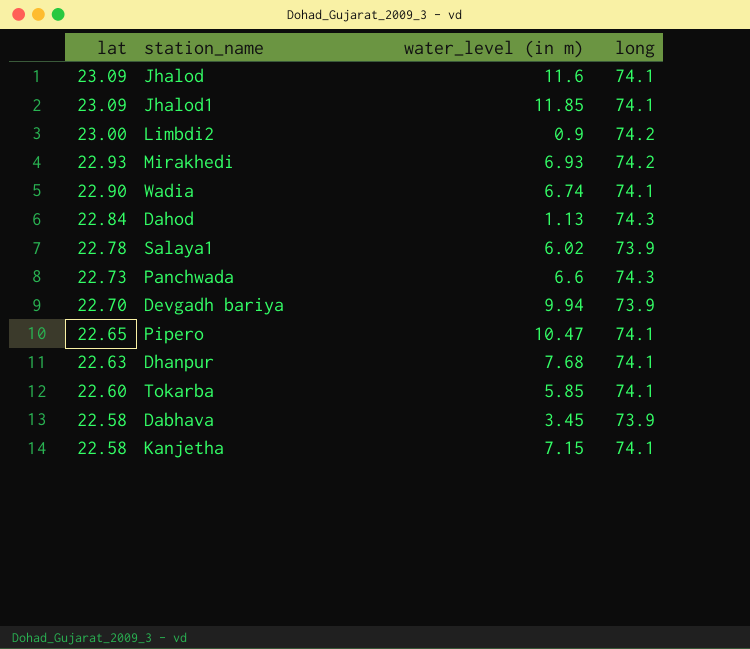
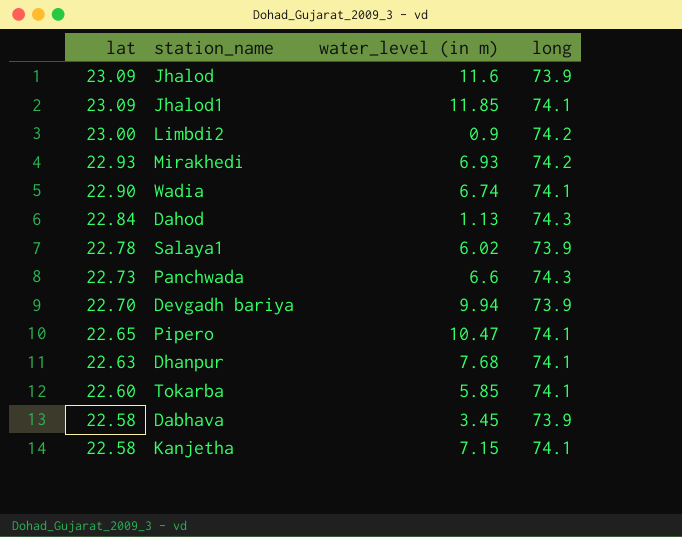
Jhalod | long: 74.1 -> 73.9

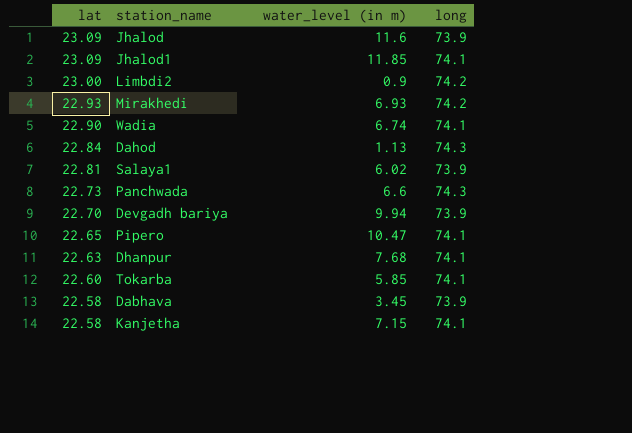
Salaya1 | lat: 22.78 -> 22.81

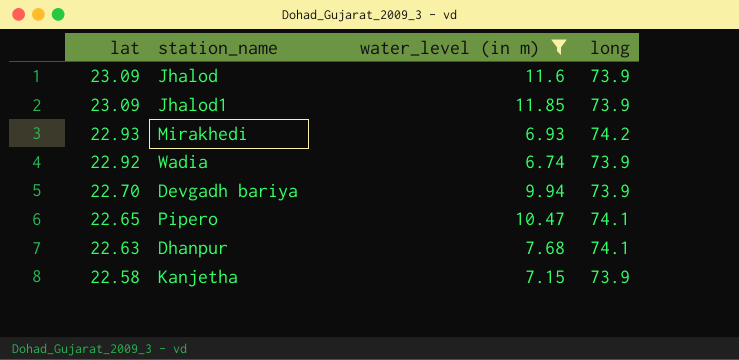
filter: none -> water_level (in m) >= 6.74
Jhalod1 | long: 74.1 -> 73.9
Wadia | lat: 22.90 -> 22.92
Wadia | long: 74.1 -> 73.9
Kanjetha | long: 74.1 -> 73.9

